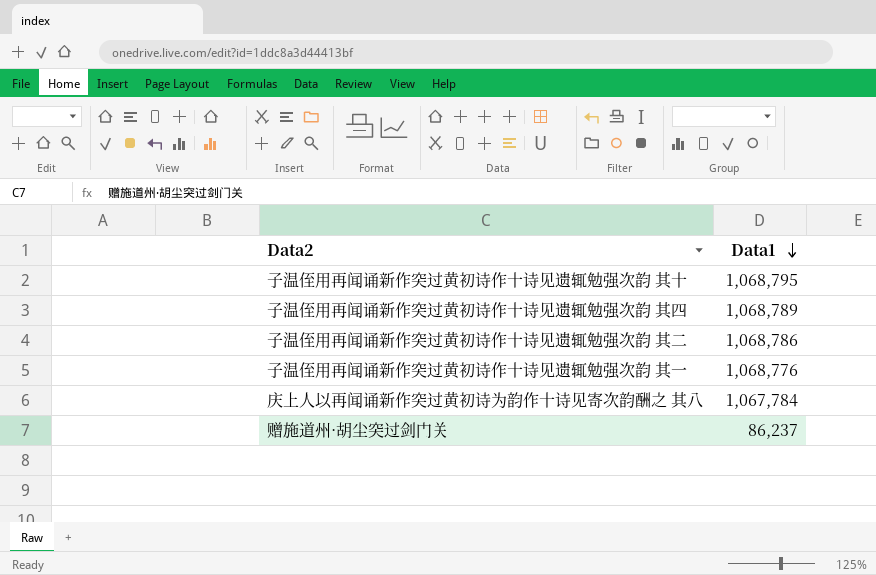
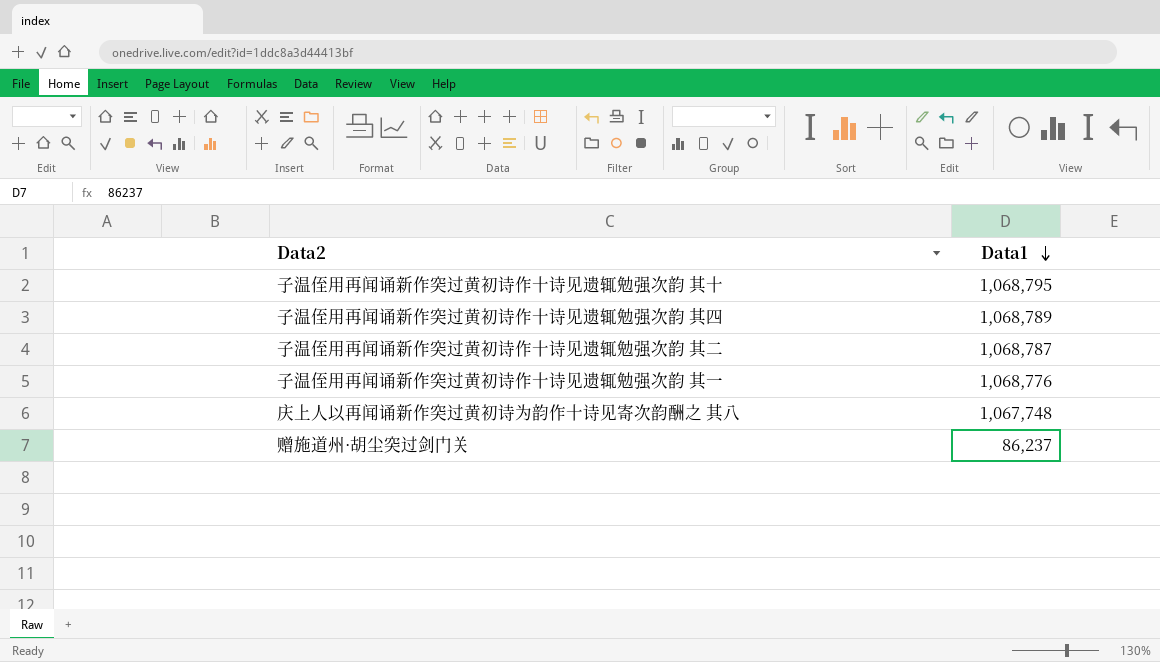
子温侄用再闻诵新作突过黄初诗作十诗见遗辄勉强次韵 其二 | Data1: 1,068,786 -> 1,068,787
庆上人以再闻诵新作突过黄初诗为韵作十诗见寄次韵酬之 其八 | Data1: 1,067,784 -> 1,067,748

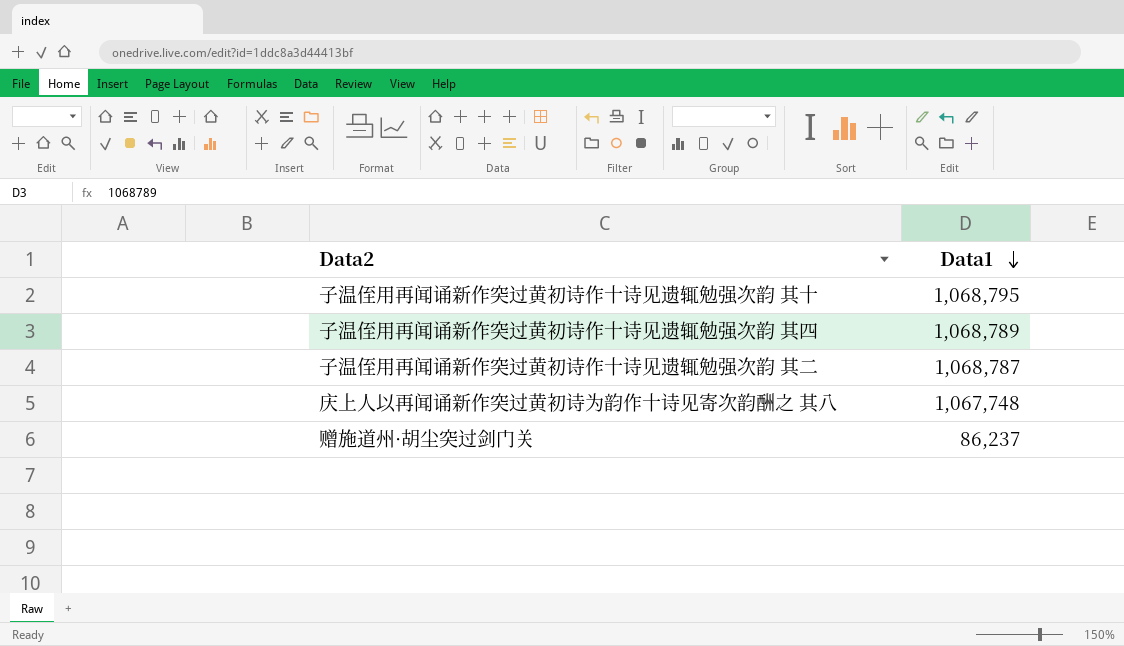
row 子温侄用再闻诵新作突过黄初诗作十诗见遗辄勉强次韵 其一: 1,068,776 -> none

